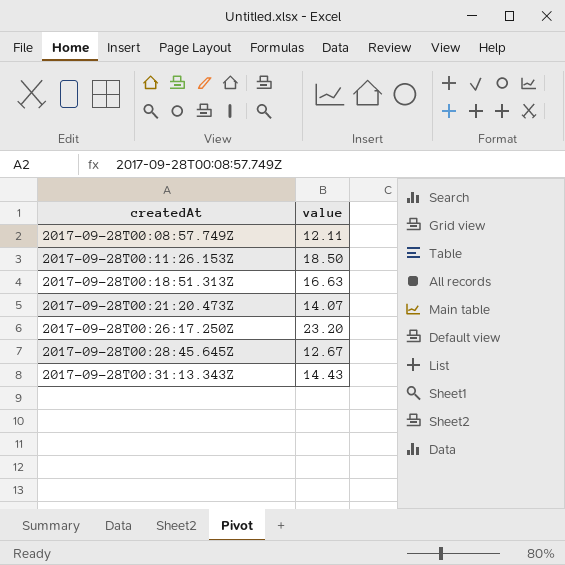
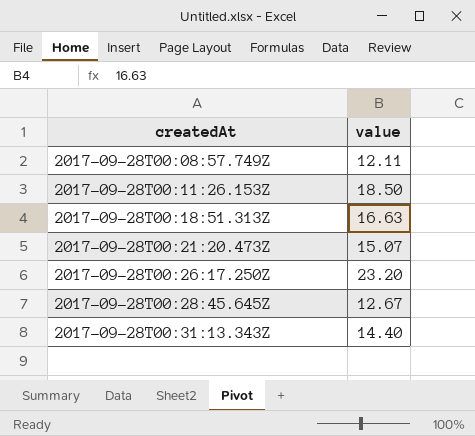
2017-09-28T00:21:20.473Z | value: 14.07 -> 15.07
2017-09-28T00:31:13.343Z | value: 14.43 -> 14.40

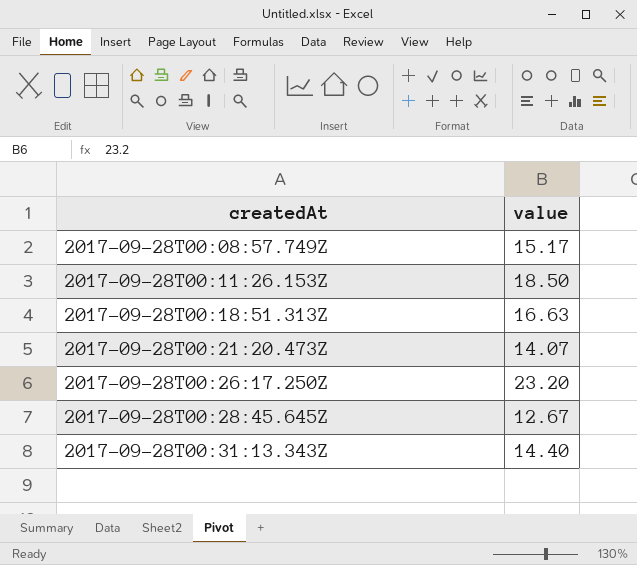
2017-09-28T00:08:57.749Z | value: 12.11 -> 15.17
2017-09-28T00:21:20.473Z | value: 15.07 -> 14.07

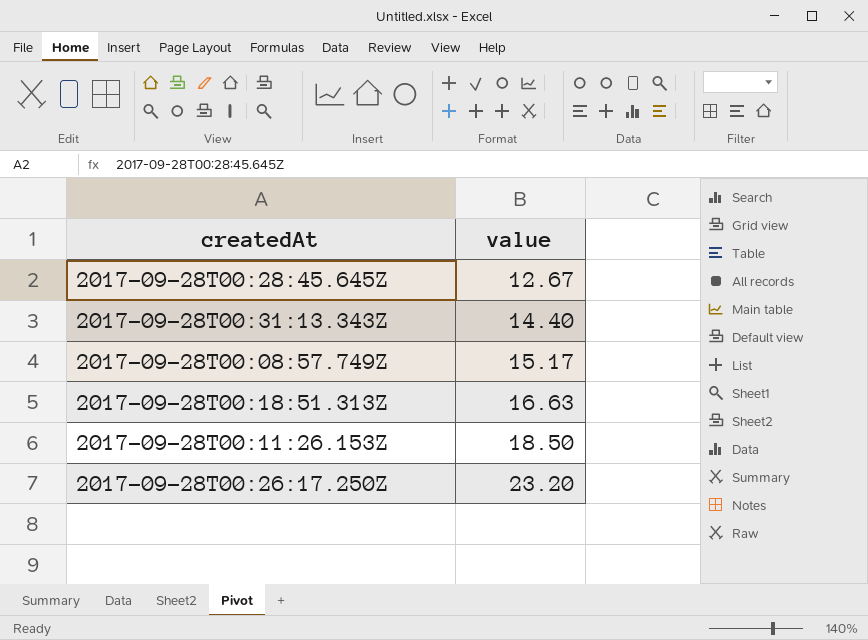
row order: createdAt ascending -> value ascending
row 2017-09-28T00:21:20.473Z: 14.07 -> none

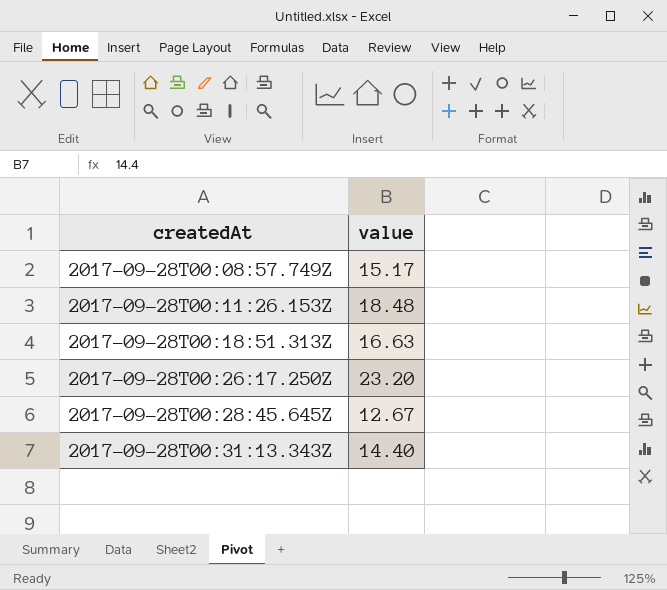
row order: value ascending -> createdAt ascending
2017-09-28T00:11:26.153Z | value: 18.50 -> 18.48

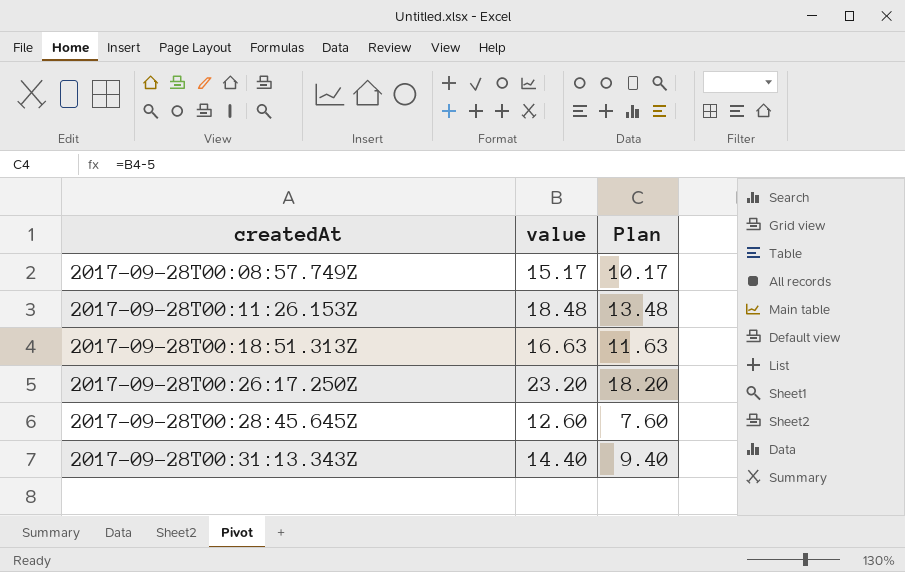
column Plan | formula: none -> [value] - 5
2017-09-28T00:28:45.645Z | value: 12.67 -> 12.60

